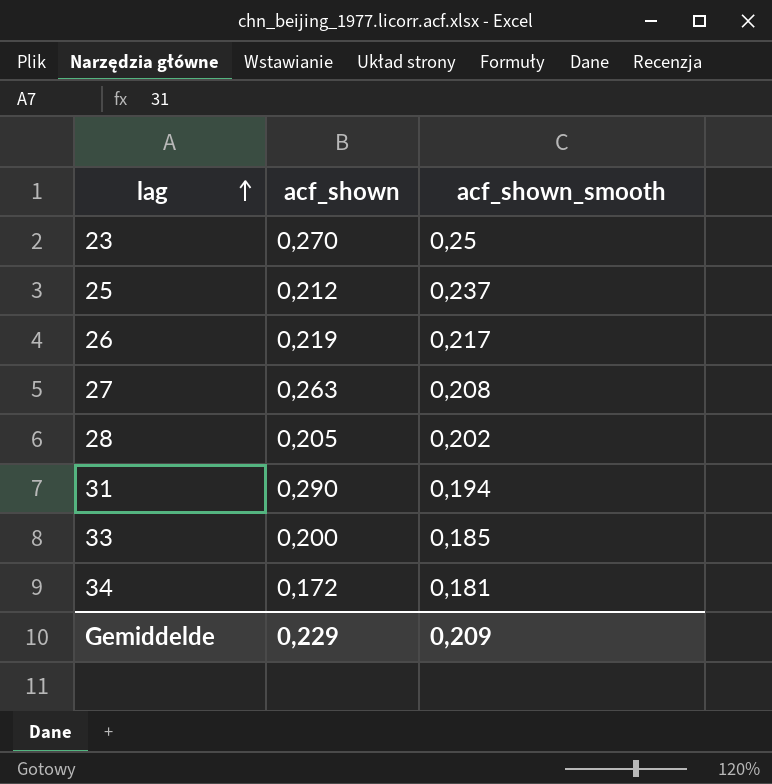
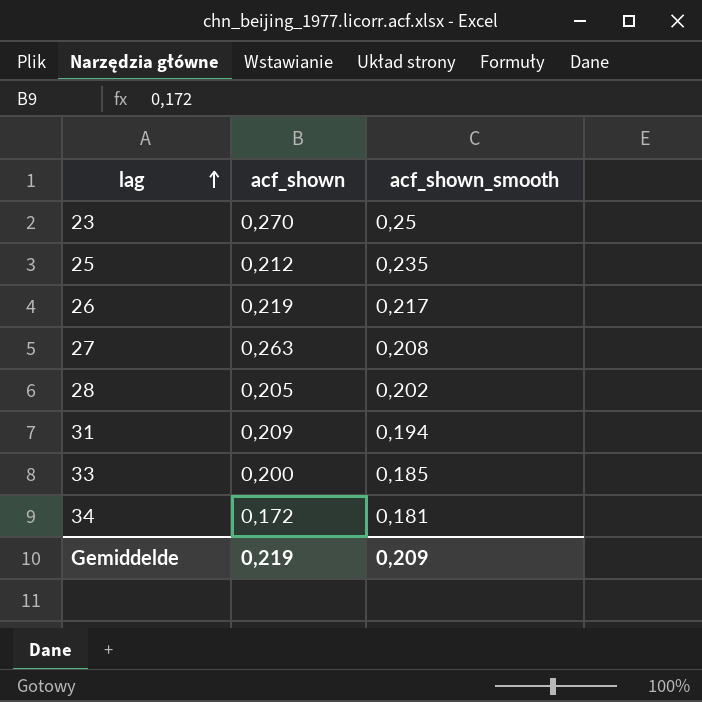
25 | acf_shown_smooth: 0,237 -> 0,235
31 | acf_shown: 0,290 -> 0,209
Gemiddelde | acf_shown: 0,229 -> 0,219

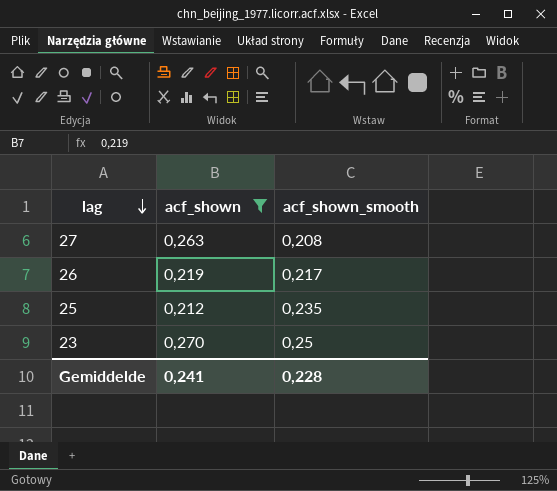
filter: none -> acf_shown >= 0,212
row order: lag ascending -> lag descending
Gemiddelde | acf_shown: 0,219 -> 0,241
Gemiddelde | acf_shown_smooth: 0,209 -> 0,228

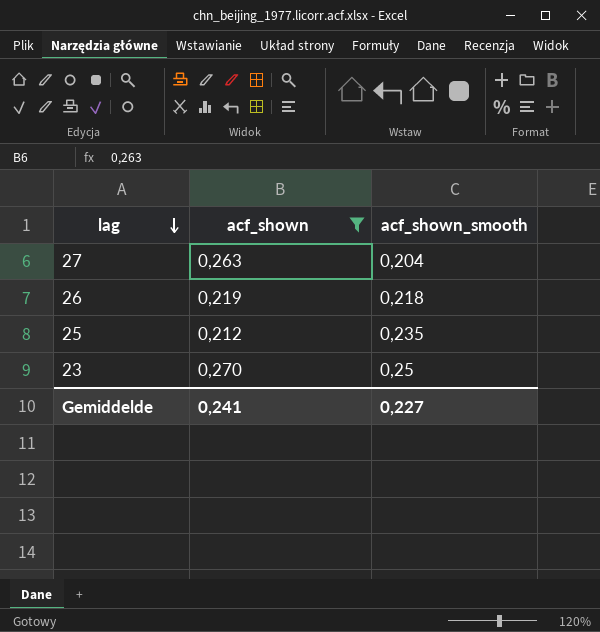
27 | acf_shown_smooth: 0,208 -> 0,204
26 | acf_shown_smooth: 0,217 -> 0,218
Gemiddelde | acf_shown_smooth: 0,228 -> 0,227

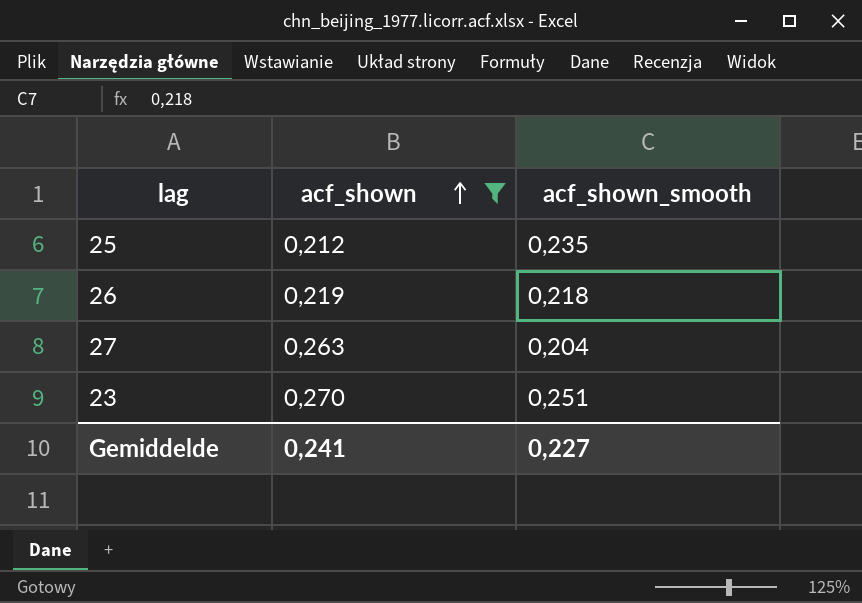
row order: lag descending -> acf_shown ascending
23 | acf_shown_smooth: 0,25 -> 0,251

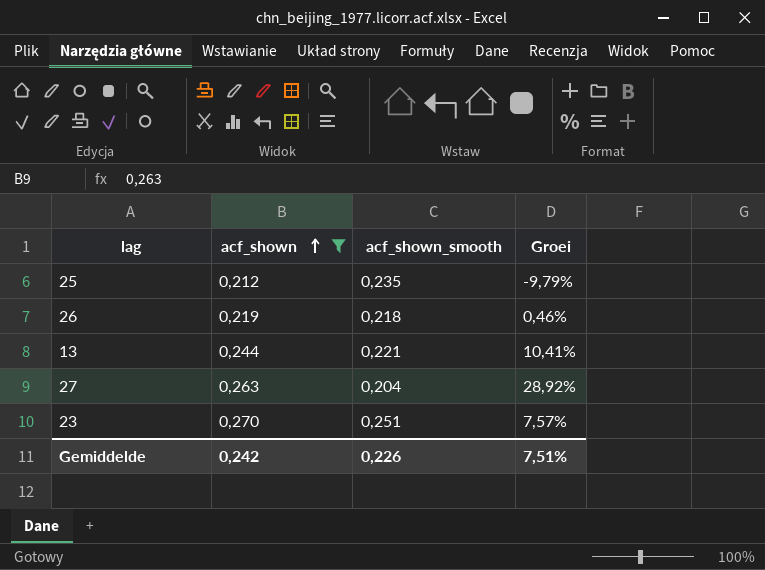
column Groei | formula: none -> ([acf_shown] - [acf_shown_smooth]) / [acf_shown_smooth]
row 13: none -> 0,244 | 0,221 | 10,41%
Gemiddelde | acf_shown: 0,241 -> 0,242
Gemiddelde | acf_shown_smooth: 0,227 -> 0,226

